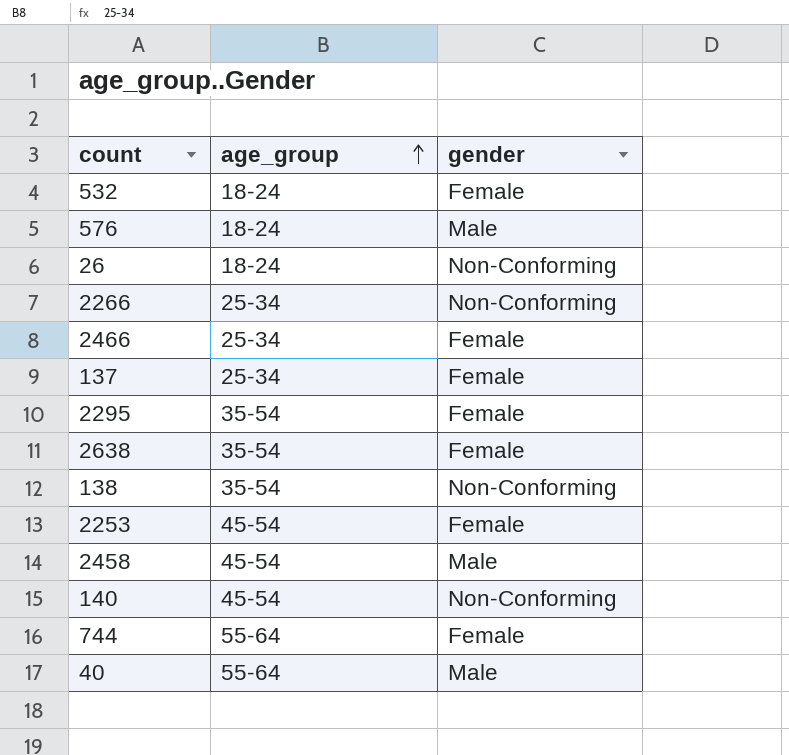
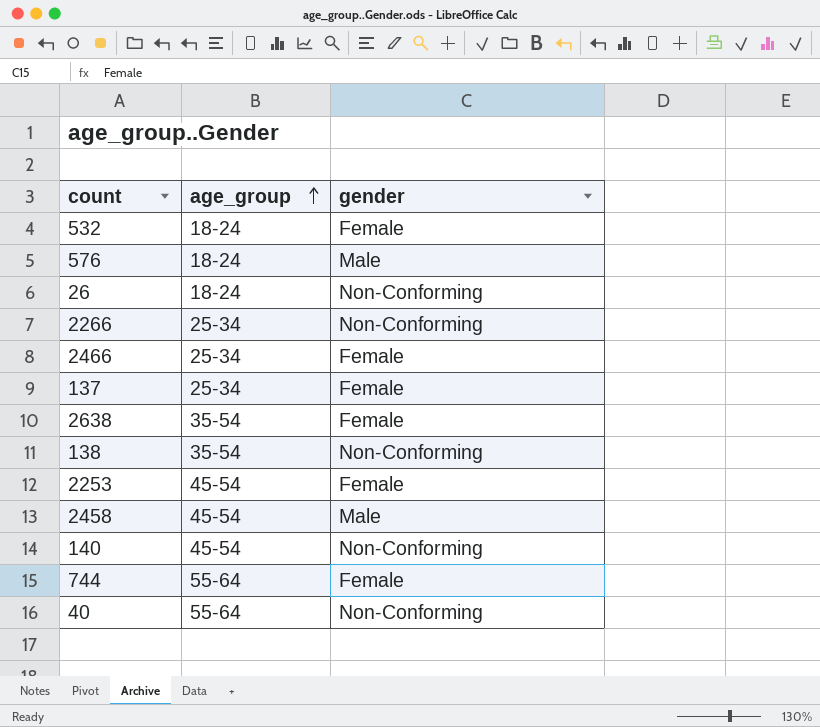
row 2295: 35-54 | Female -> none
40 | gender: Male -> Non-Conforming

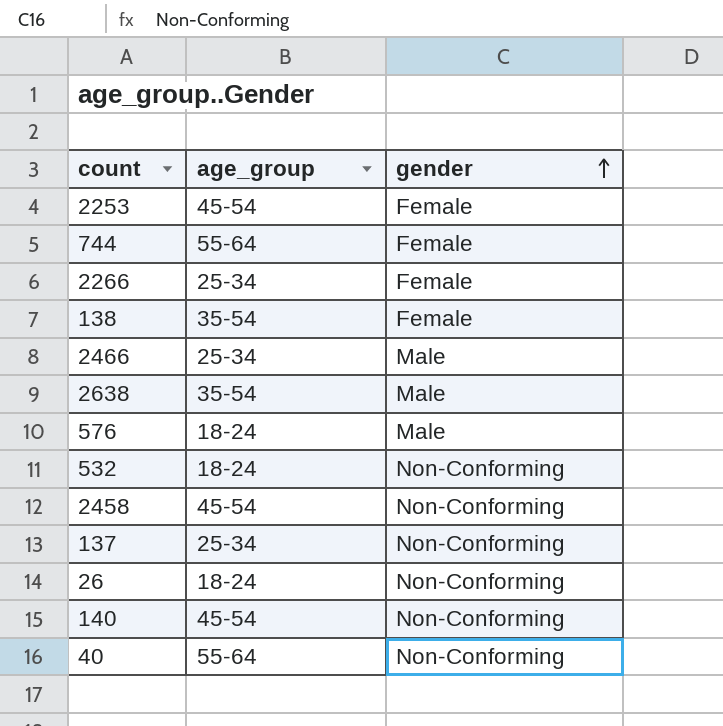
row order: age_group ascending -> gender ascending
2266 | gender: Non-Conforming -> Female
138 | gender: Non-Conforming -> Female
2466 | gender: Female -> Male
2638 | gender: Female -> Male
532 | gender: Female -> Non-Conforming
2458 | gender: Male -> Non-Conforming
137 | gender: Female -> Non-Conforming

